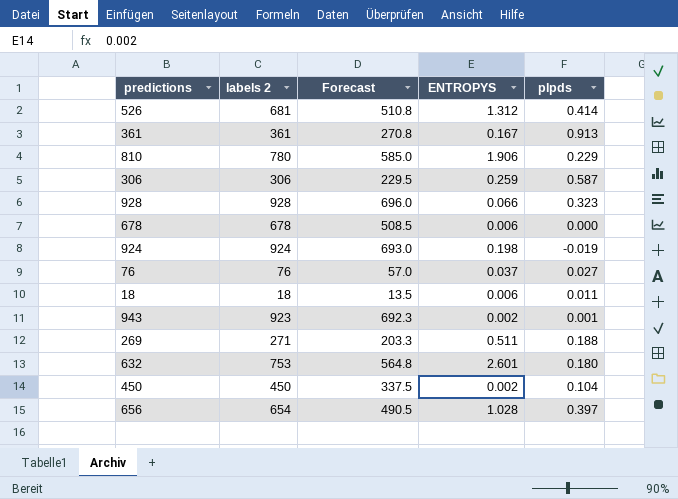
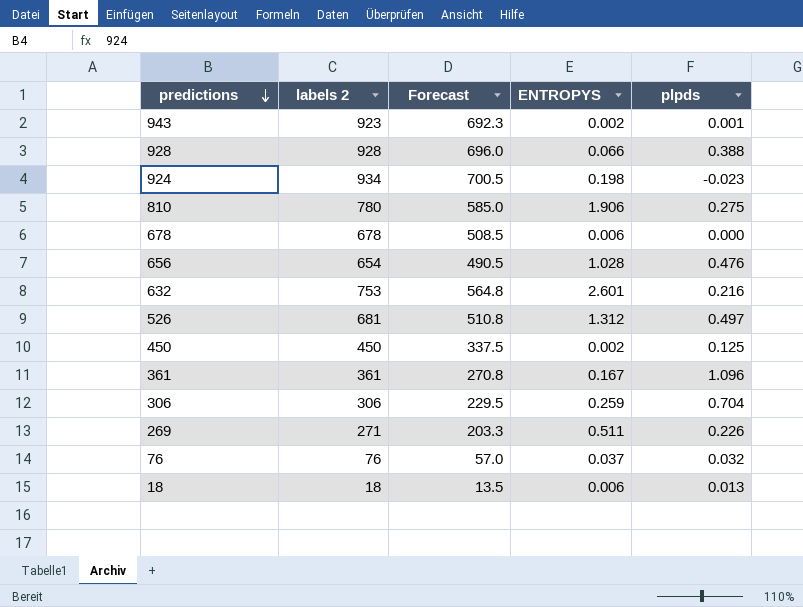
row order: none -> predictions descending
928 | plpds: 0.323 -> 0.388
924 | labels 2: 924 -> 934
924 | Forecast: 693.0 -> 700.5
924 | plpds: -0.019 -> -0.023
810 | plpds: 0.229 -> 0.275
656 | plpds: 0.397 -> 0.476
632 | plpds: 0.180 -> 0.216
526 | plpds: 0.414 -> 0.497
450 | plpds: 0.104 -> 0.125
361 | plpds: 0.913 -> 1.096
306 | plpds: 0.587 -> 0.704
269 | plpds: 0.188 -> 0.226
76 | plpds: 0.027 -> 0.032
18 | plpds: 0.011 -> 0.013

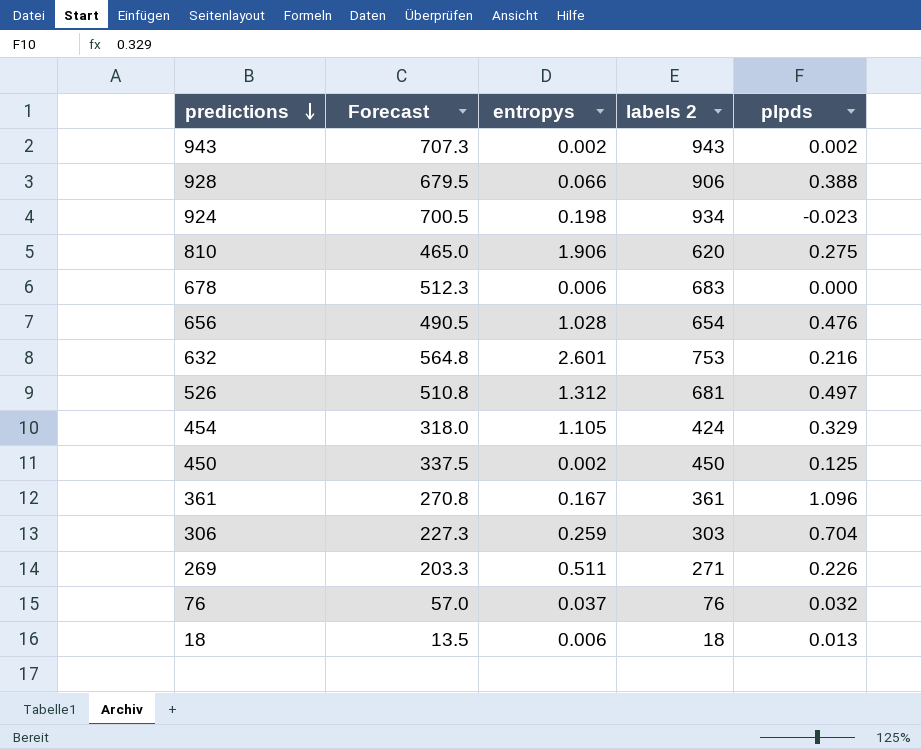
column name: ENTROPYS -> entropys
column labels 2 | position: 2 -> 4
943 | Forecast: 692.3 -> 707.3
943 | labels 2: 923 -> 943
943 | plpds: 0.001 -> 0.002
928 | Forecast: 696.0 -> 679.5
928 | labels 2: 928 -> 906
810 | Forecast: 585.0 -> 465.0
810 | labels 2: 780 -> 620
678 | Forecast: 508.5 -> 512.3
678 | labels 2: 678 -> 683
row 454: none -> 318.0 | 1.105 | 424 | 0.329
306 | Forecast: 229.5 -> 227.3
306 | labels 2: 306 -> 303

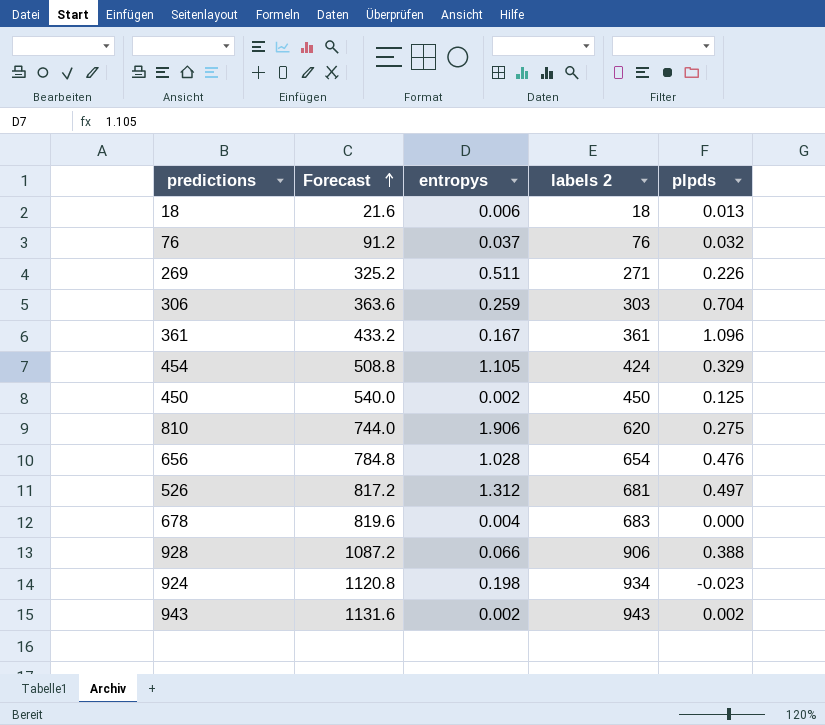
row order: predictions descending -> Forecast ascending
column Forecast | formula: [labels 2] * 0.75 -> [labels 2] * 1.2
row 632: 564.8 | 2.601 | 753 | 0.216 -> none
678 | entropys: 0.006 -> 0.004

